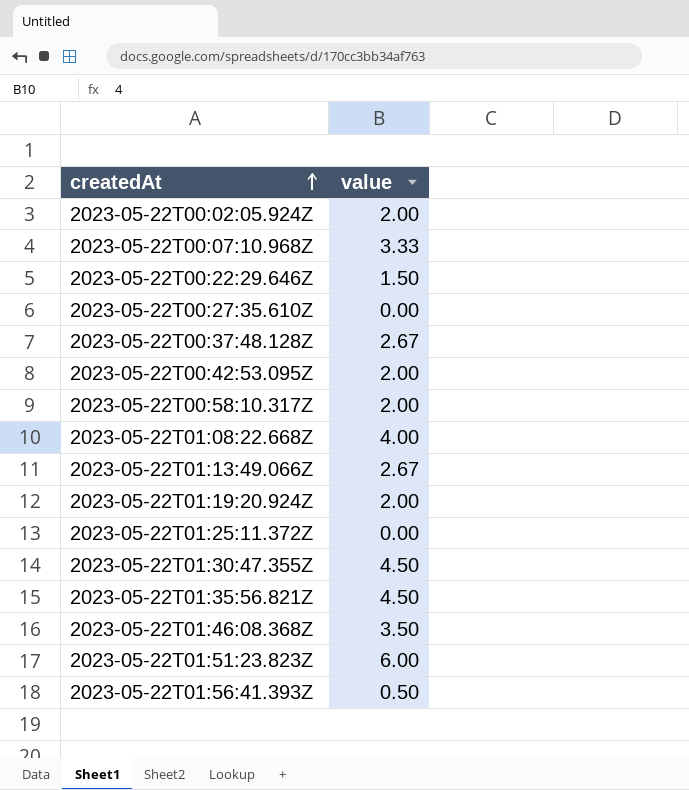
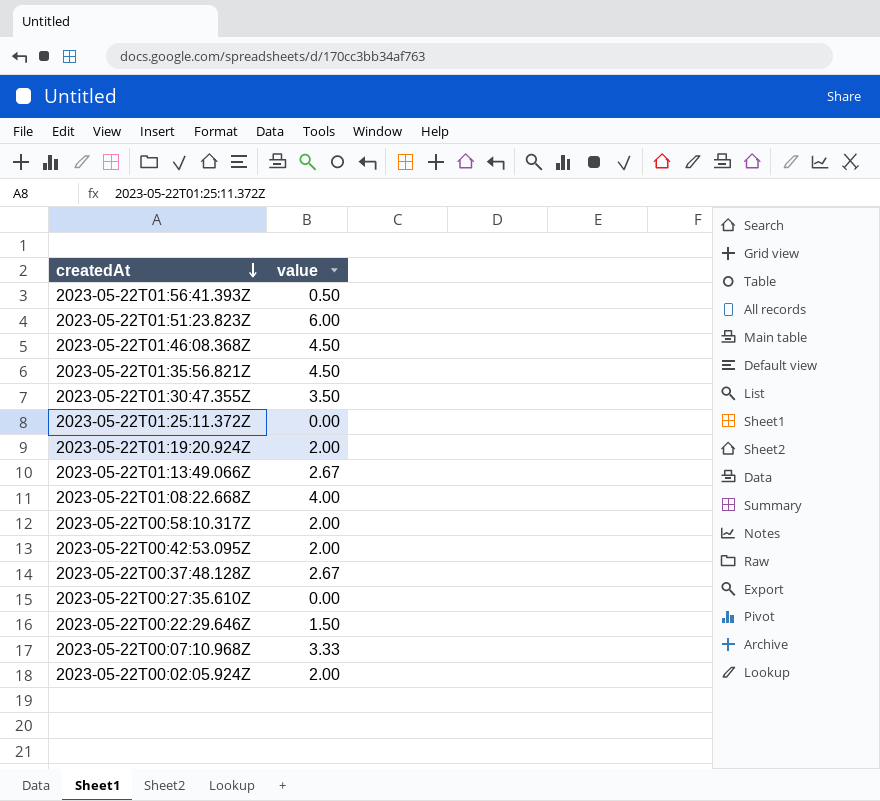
row order: createdAt ascending -> createdAt descending
2023-05-22T01:46:08.368Z | value: 3.50 -> 4.50
2023-05-22T01:30:47.355Z | value: 4.50 -> 3.50

